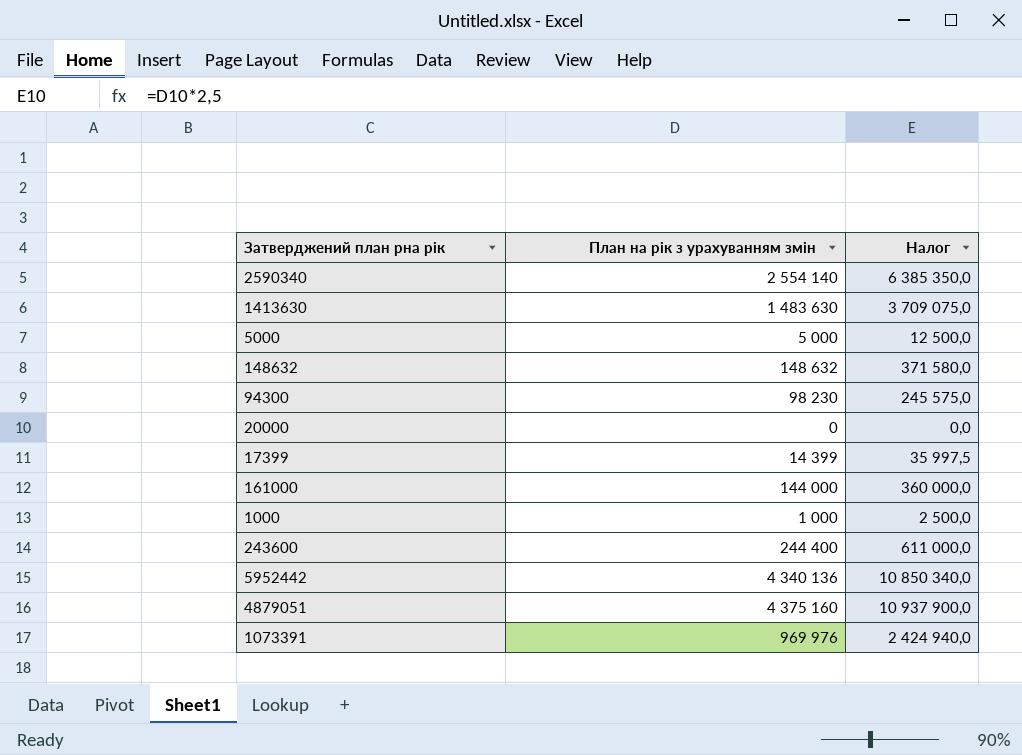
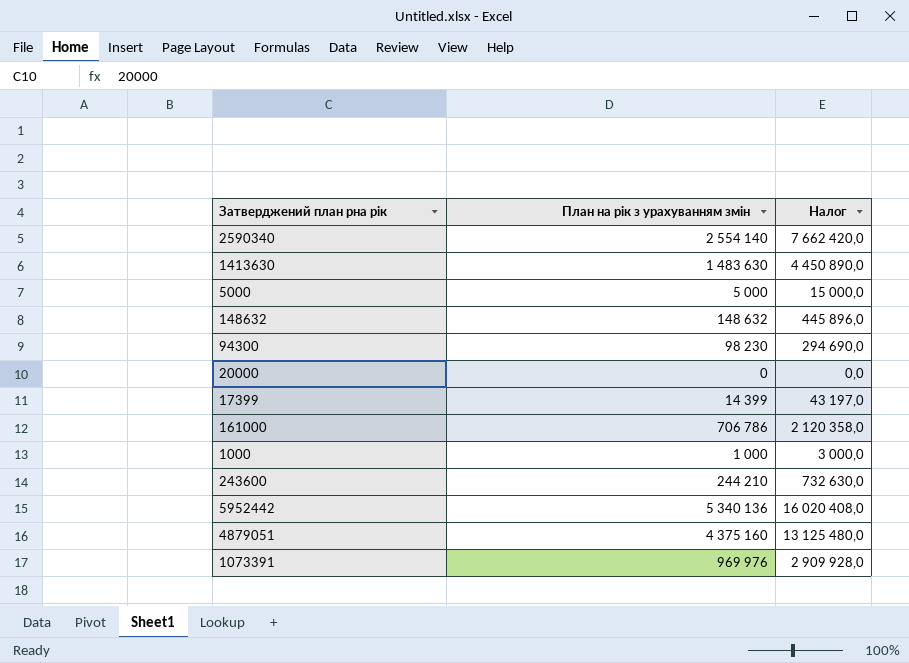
column Налог | formula: [План на рік з урахуванням змін] * 2,5 -> [План на рік з урахуванням змін] * 3
161000 | План на рік з урахуванням змін: 144 000 -> 706 786
243600 | План на рік з урахуванням змін: 244 400 -> 244 210
5952442 | План на рік з урахуванням змін: 4 340 136 -> 5 340 136

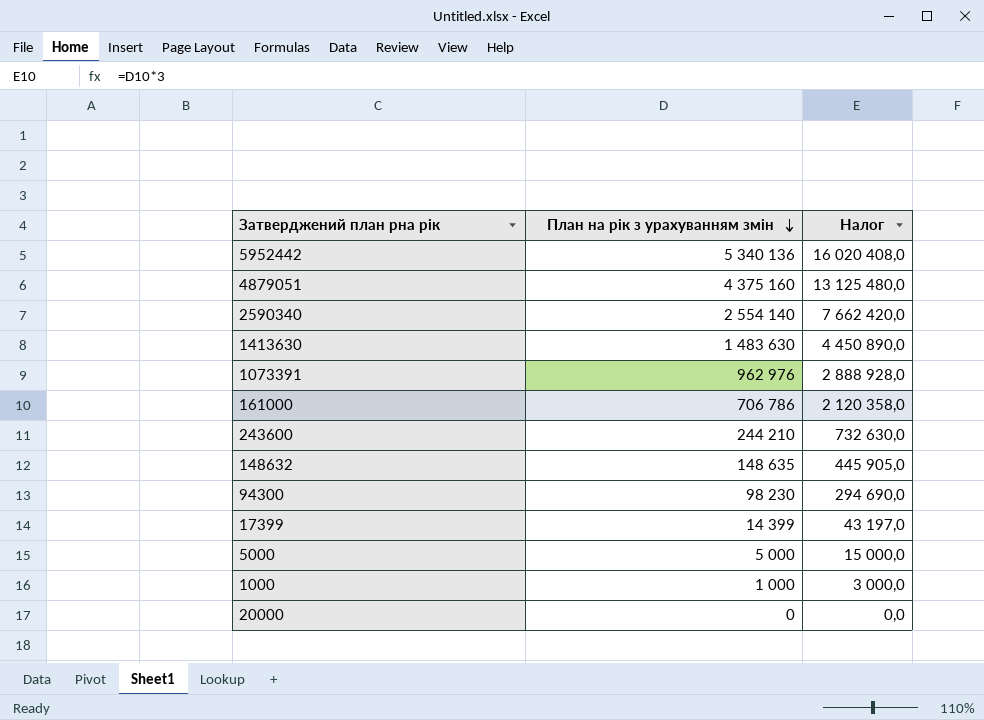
row order: none -> План на рік з урахуванням змін descending
1073391 | План на рік з урахуванням змін: 969 976 -> 962 976
1073391 | Налог: 2 909 928,0 -> 2 888 928,0
148632 | План на рік з урахуванням змін: 148 632 -> 148 635
148632 | Налог: 445 896,0 -> 445 905,0

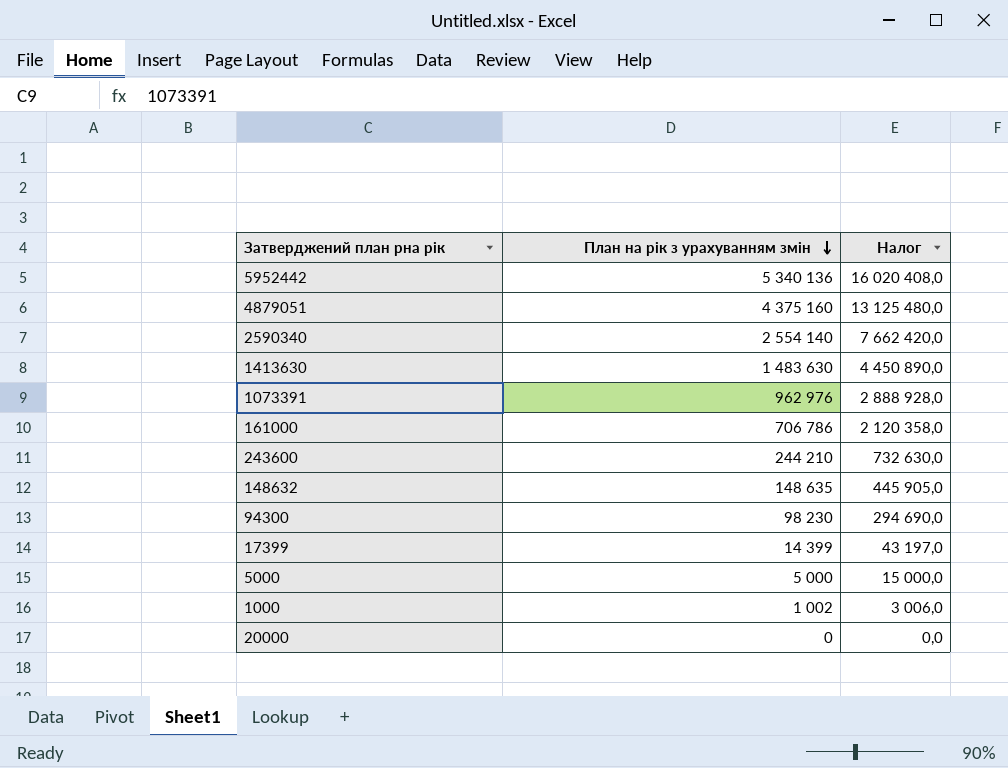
1000 | План на рік з урахуванням змін: 1 000 -> 1 002
1000 | Налог: 3 000,0 -> 3 006,0

